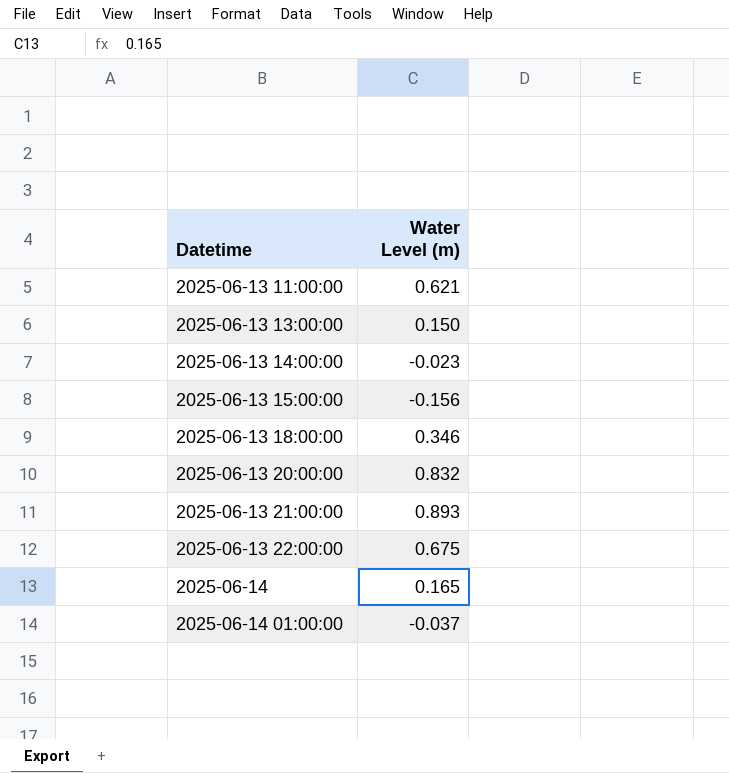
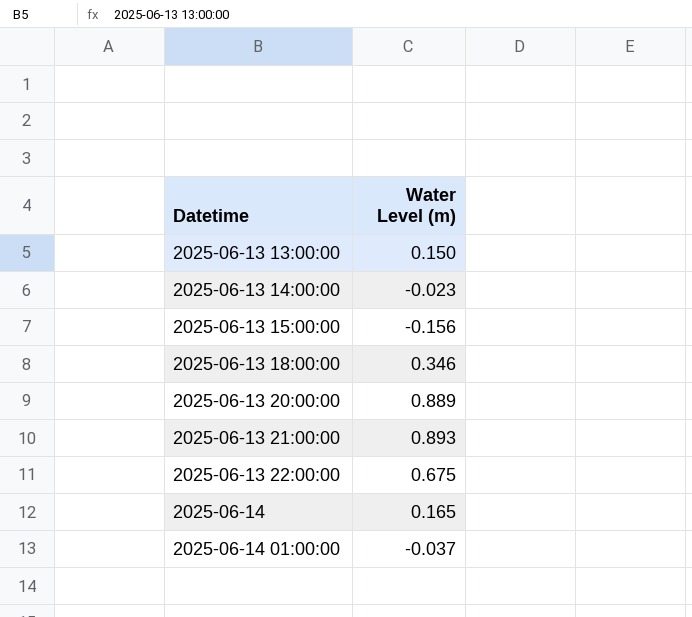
row 2025-06-13 11:00:00: 0.621 -> none
2025-06-13 20:00:00 | Water Level (m): 0.832 -> 0.889

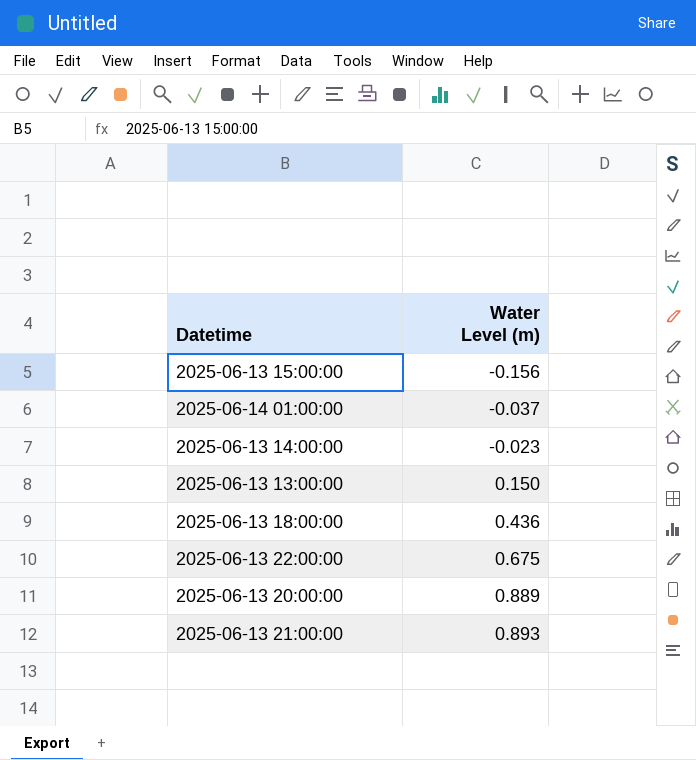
row order: Datetime ascending -> Water Level (m) ascending
row 2025-06-14: 0.165 -> none
2025-06-13 18:00:00 | Water Level (m): 0.346 -> 0.436

